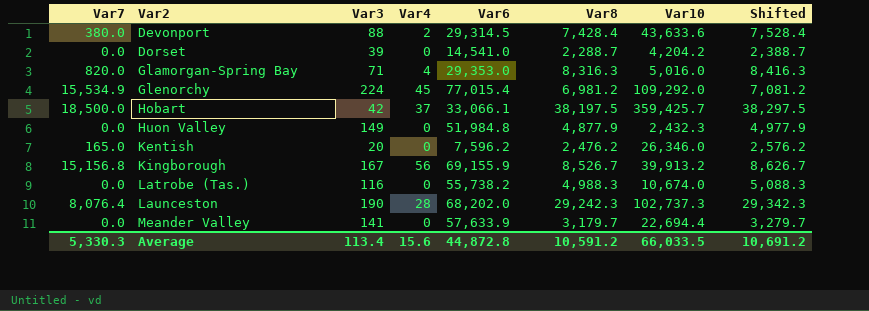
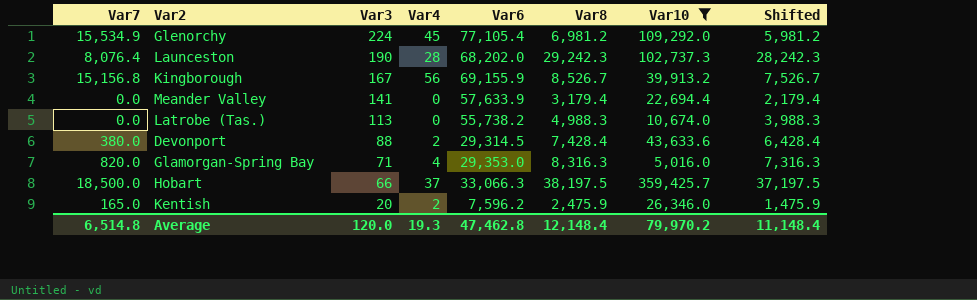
filter: none -> Var10 >= 5,016.0
row order: Var2 ascending -> Var3 descending
column Shifted | formula: [Var8] + 100 -> [Var8] - 1000
Glenorchy | Var6: 77,015.4 -> 77,105.4
Meander Valley | Var8: 3,179.7 -> 3,179.4
Latrobe (Tas.) | Var3: 116 -> 113
Hobart | Var3: 42 -> 66
Hobart | Var6: 33,066.1 -> 33,066.3
Kentish | Var4: 0 -> 2
Kentish | Var8: 2,476.2 -> 2,475.9
Average | Var7: 5,330.3 -> 6,514.8
Average | Var3: 113.4 -> 120.0
Average | Var4: 15.6 -> 19.3
Average | Var6: 44,872.8 -> 47,462.8
Average | Var8: 10,591.2 -> 12,148.4
Average | Var10: 66,033.5 -> 79,970.2
Average | Shifted: 10,691.2 -> 11,148.4

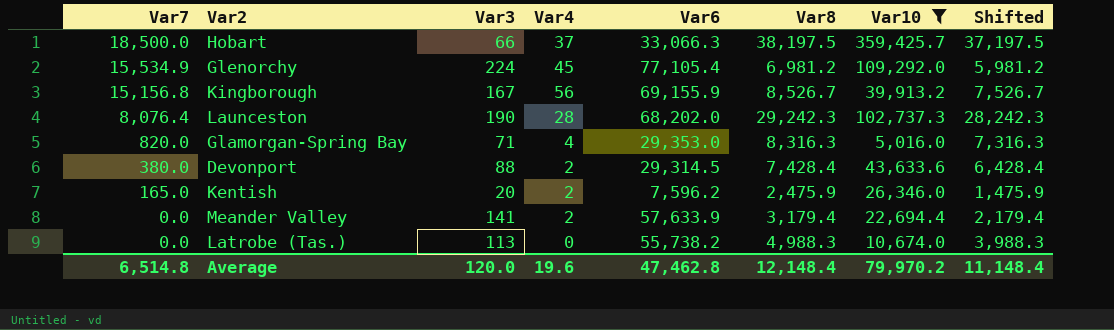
row order: Var3 descending -> Var7 descending
Meander Valley | Var4: 0 -> 2
Average | Var4: 19.3 -> 19.6

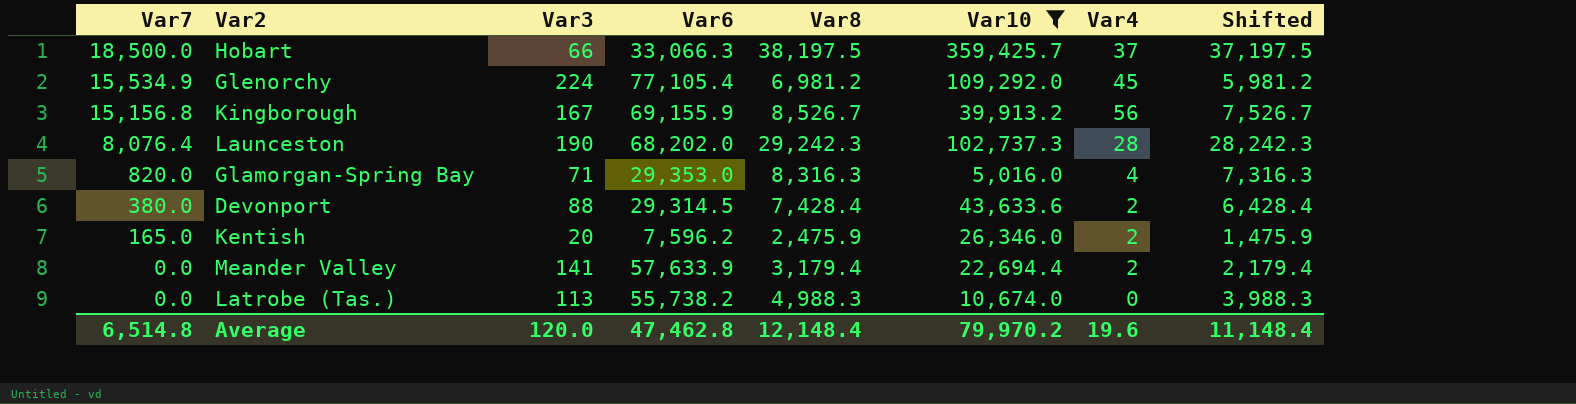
column Var4 | position: 4 -> 7

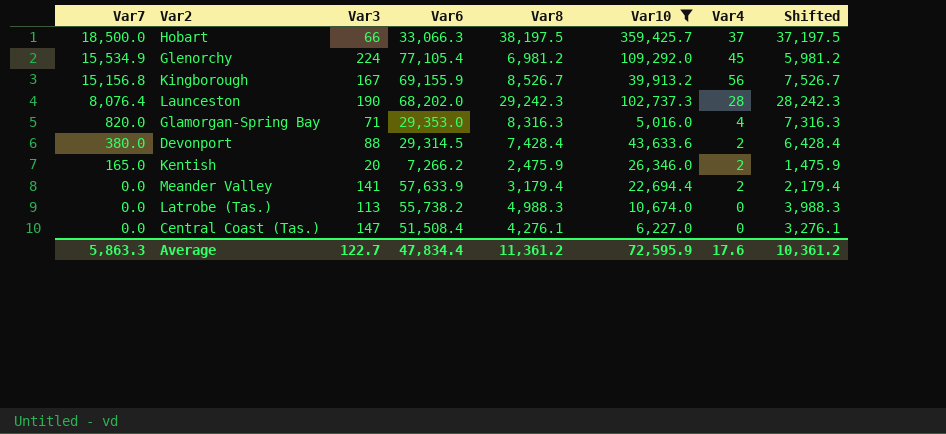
Kentish | Var6: 7,596.2 -> 7,266.2
row Central Coast (Tas.): none -> 0.0 | 147 | 51,508.4 | 4,276.1 | 6,227.0 | 0 | 3,276.1
Average | Var7: 6,514.8 -> 5,863.3
Average | Var3: 120.0 -> 122.7
Average | Var6: 47,462.8 -> 47,834.4
Average | Var8: 12,148.4 -> 11,361.2
Average | Var10: 79,970.2 -> 72,595.9
Average | Var4: 19.6 -> 17.6
Average | Shifted: 11,148.4 -> 10,361.2

